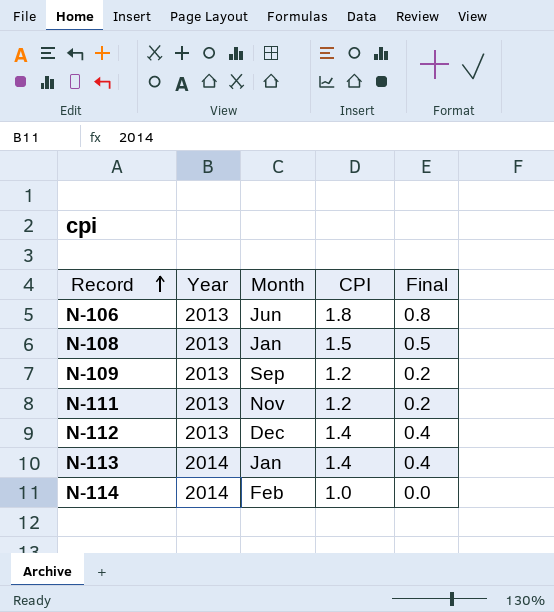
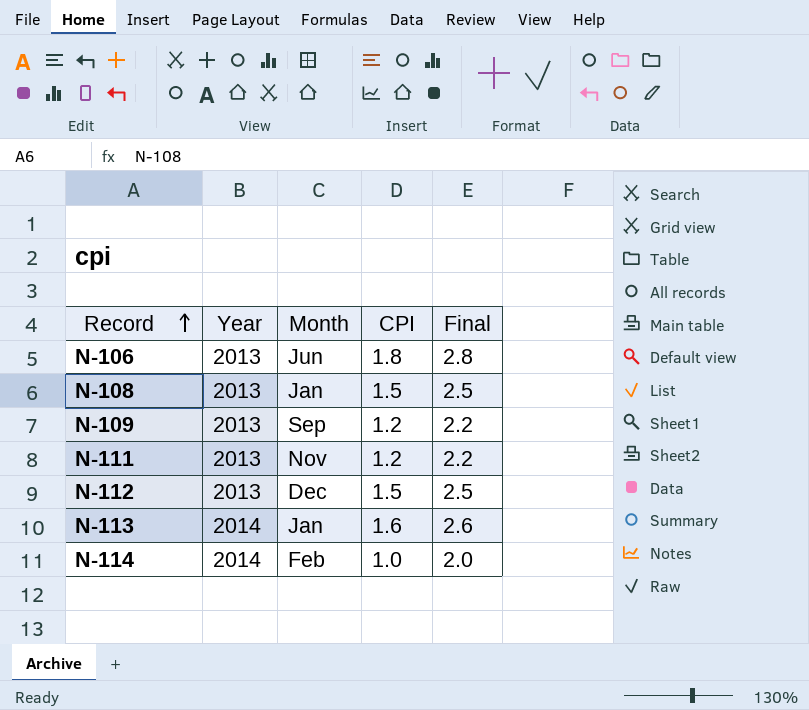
column Final | formula: [CPI] - 1 -> [CPI] + 1
N-112 | CPI: 1.4 -> 1.5
N-113 | CPI: 1.4 -> 1.6

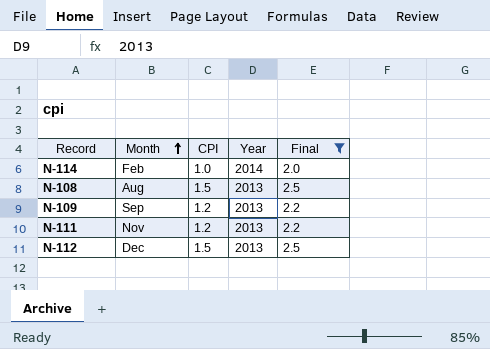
filter: none -> Final <= 2.5
row order: Record ascending -> Month ascending
column Year | position: 2 -> 4
N-108 | Month: Jan -> Aug

